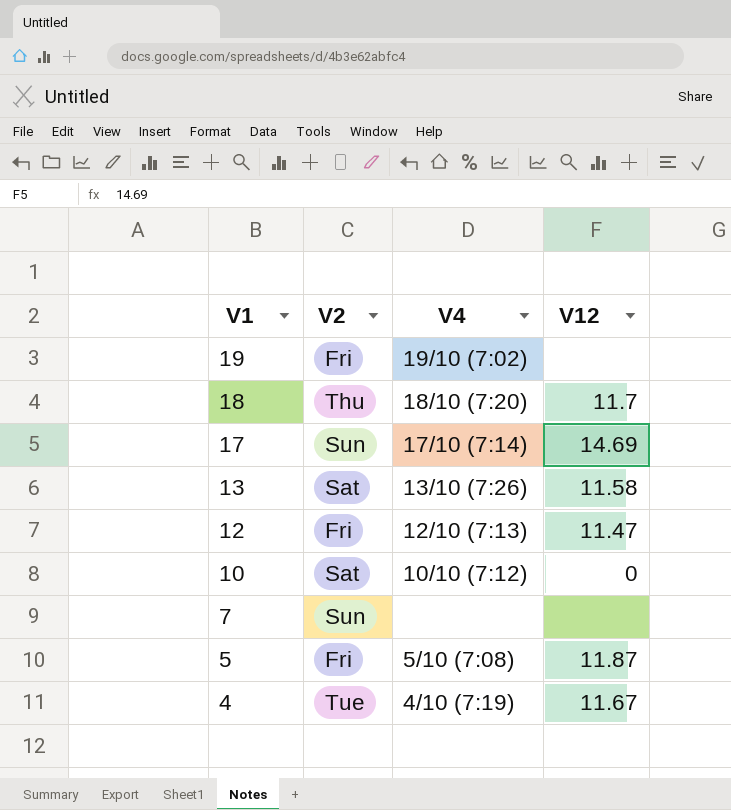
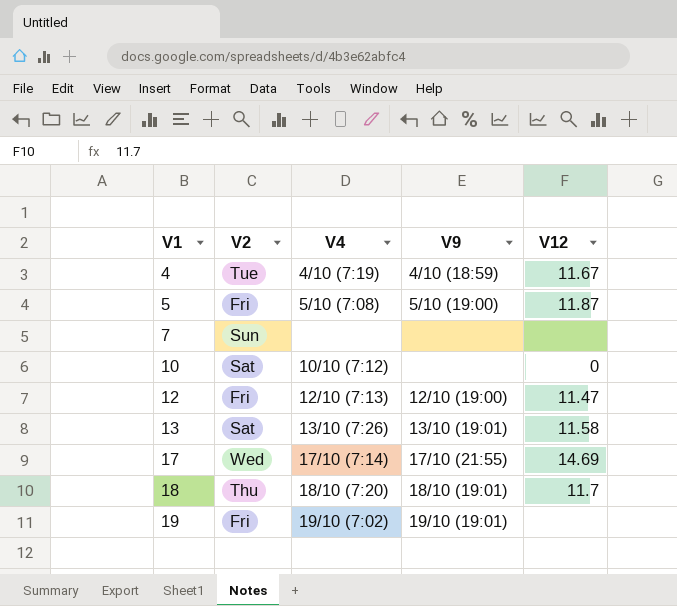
row order: V1 descending -> V1 ascending
column V9 | position: none -> 4
17 | V2: Sun -> Wed

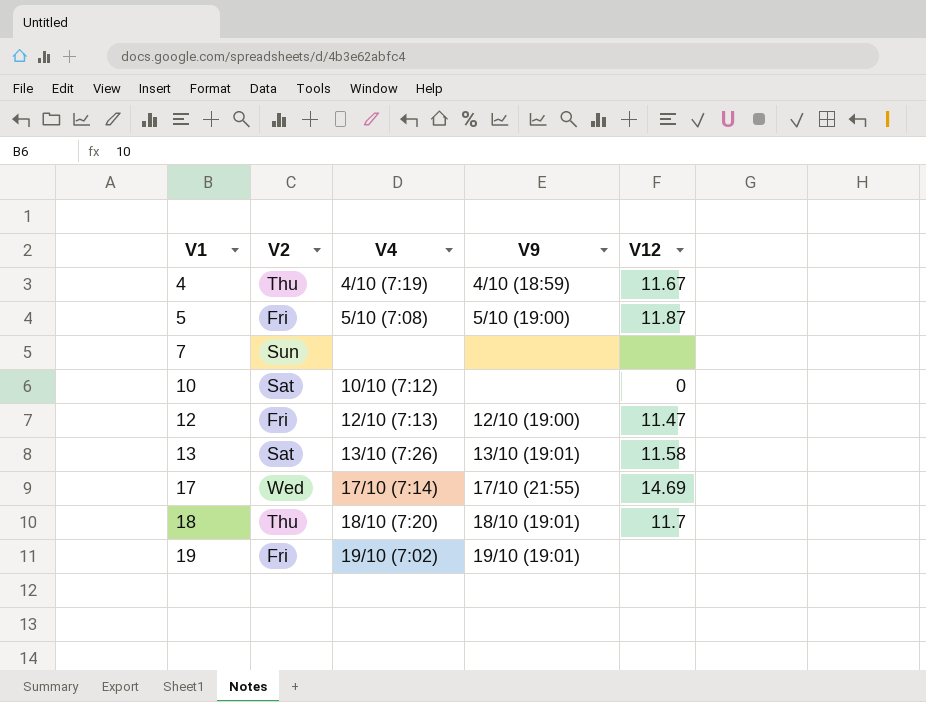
4 | V2: Tue -> Thu

